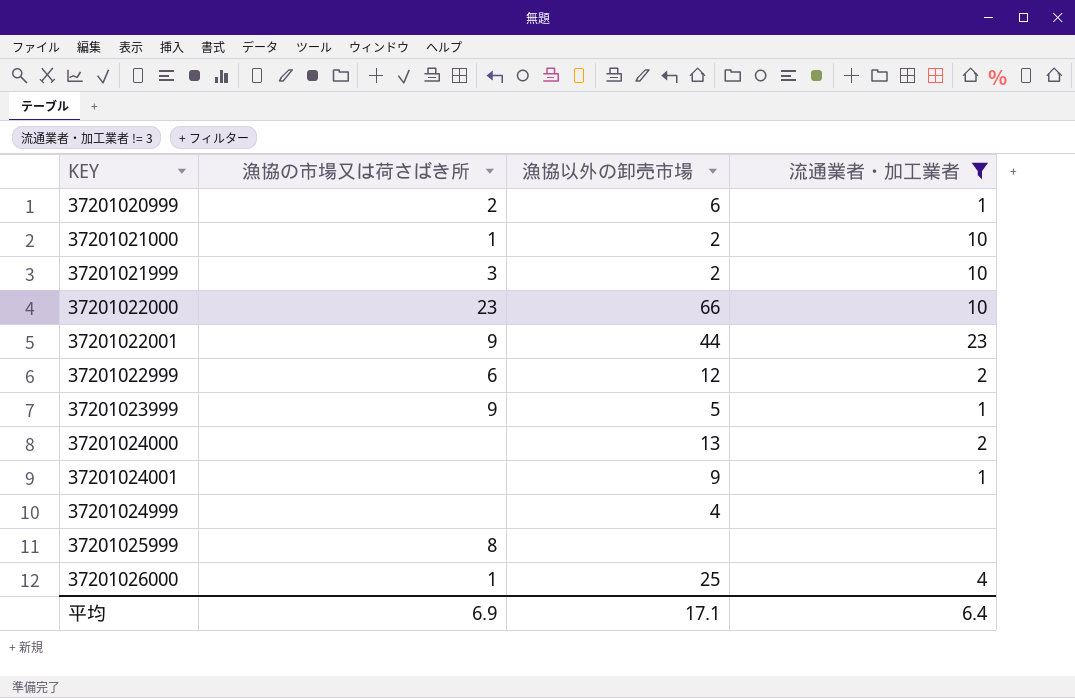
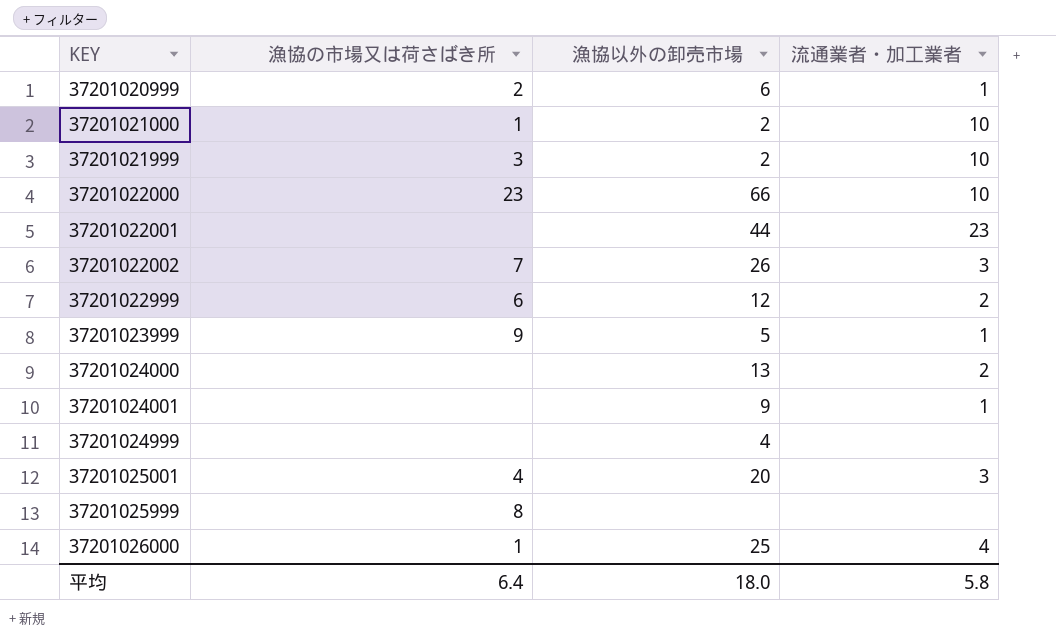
filter: 流通業者・加工業者 != 3 -> none
37201022001 | 漁協の市場又は荷さばき所: 9 -> none
平均 | 漁協の市場又は荷さばき所: 6.9 -> 6.4
平均 | 漁協以外の卸売市場: 17.1 -> 18.0
平均 | 流通業者・加工業者: 6.4 -> 5.8

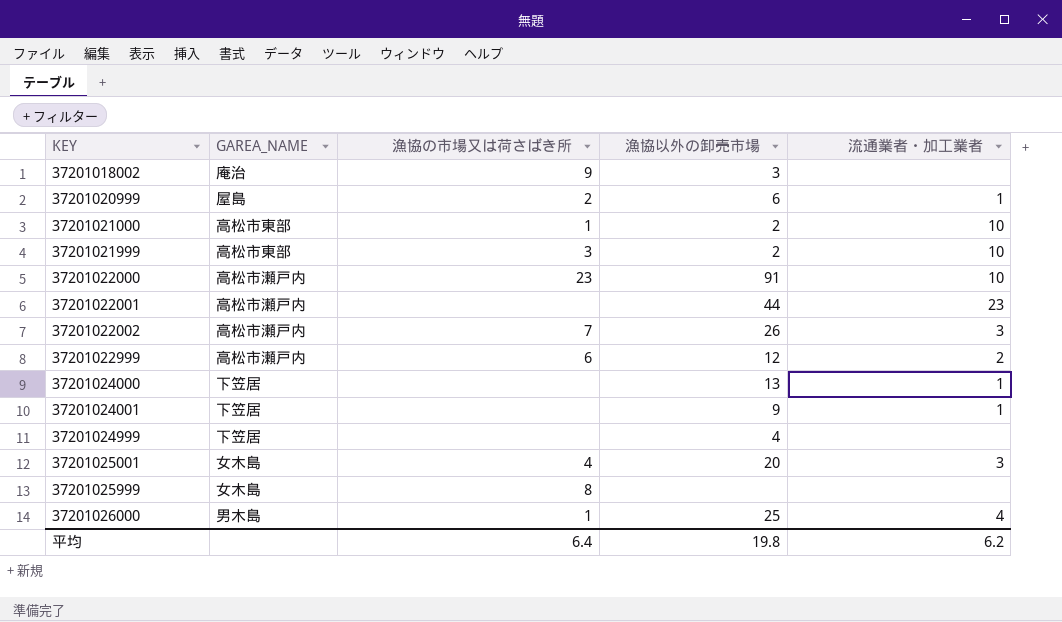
column GAREA_NAME | position: none -> 2
row 37201023999: 9 | 5 | 1 -> none
row 37201018002: none -> 庵治 | 9 | 3 | none
37201022000 | 漁協以外の卸売市場: 66 -> 91
37201024000 | 流通業者・加工業者: 2 -> 1
平均 | 漁協以外の卸売市場: 18.0 -> 19.8
平均 | 流通業者・加工業者: 5.8 -> 6.2

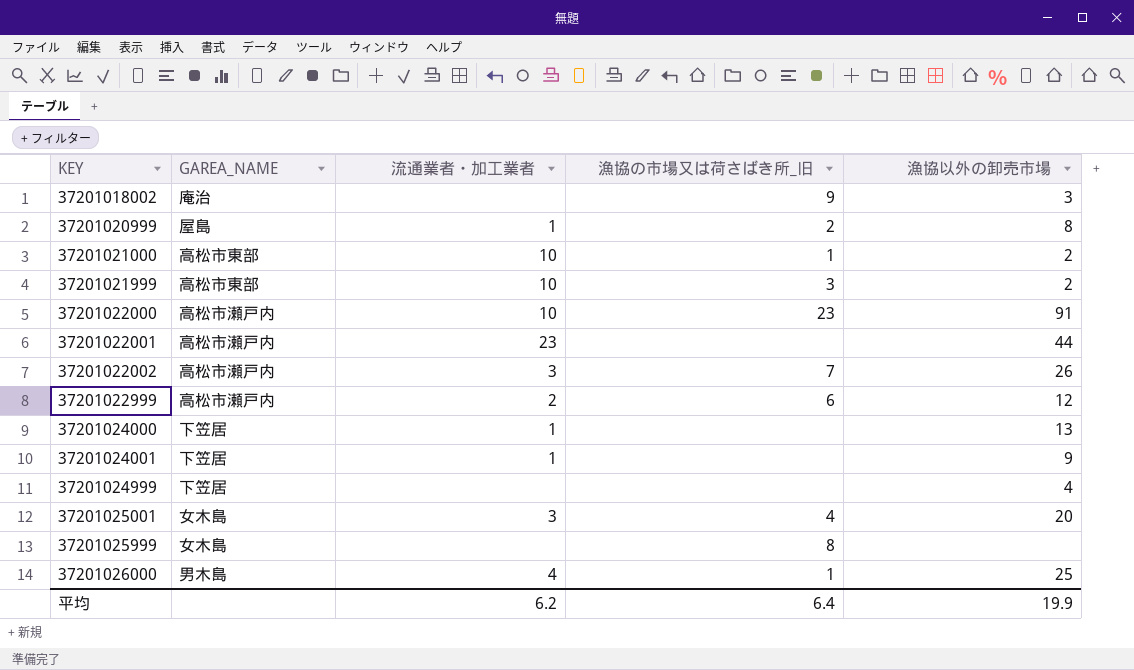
column 流通業者・加工業者 | position: 5 -> 3
column name: 漁協の市場又は荷さばき所 -> 漁協の市場又は荷さばき所_旧
37201020999 | 漁協以外の卸売市場: 6 -> 8
平均 | 漁協以外の卸売市場: 19.8 -> 19.9

